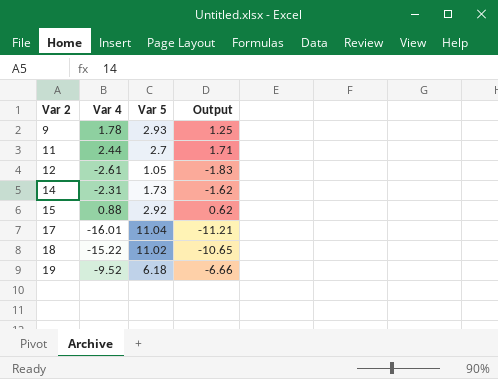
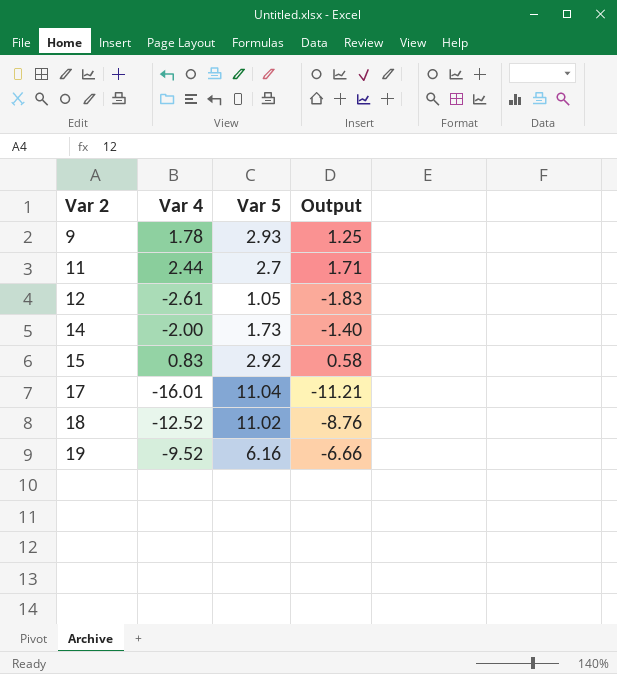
14 | Var 4: -2.31 -> -2.00
14 | Output: -1.62 -> -1.40
15 | Var 4: 0.88 -> 0.83
15 | Output: 0.62 -> 0.58
18 | Var 4: -15.22 -> -12.52
18 | Output: -10.65 -> -8.76
19 | Var 5: 6.18 -> 6.16

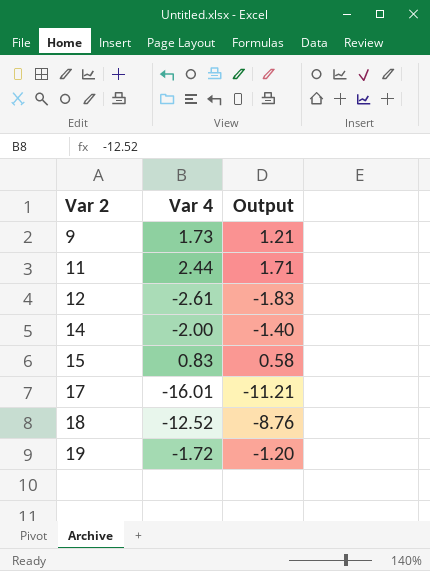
column Var 5 | position: 3 -> none
9 | Var 4: 1.78 -> 1.73
9 | Output: 1.25 -> 1.21
19 | Var 4: -9.52 -> -1.72
19 | Output: -6.66 -> -1.20

